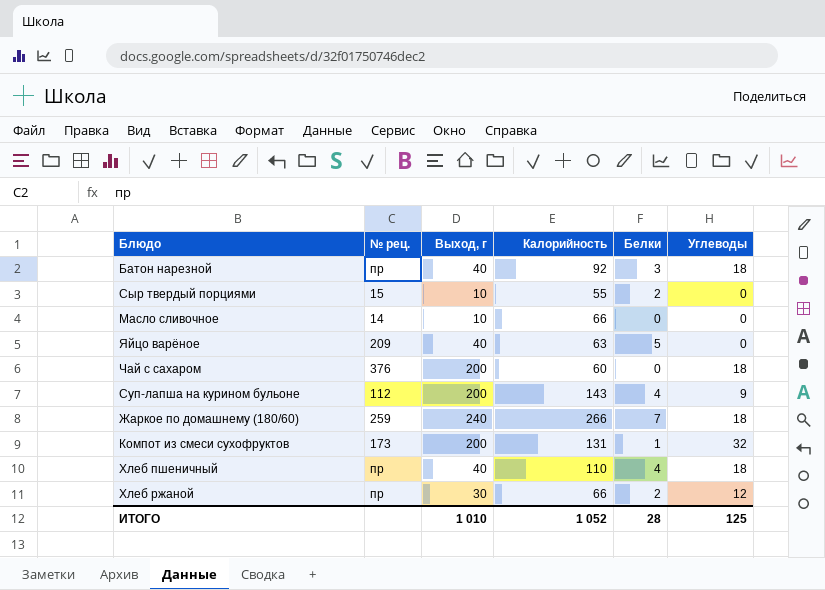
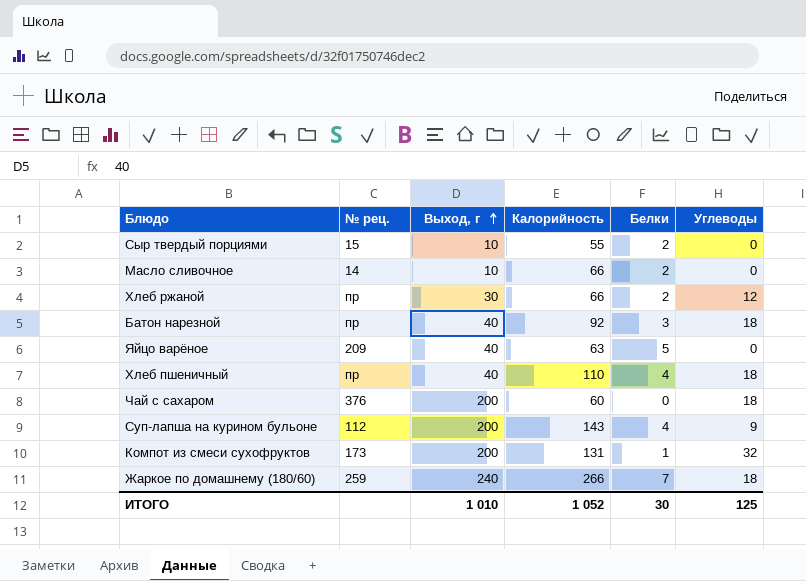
row order: none -> Выход, г ascending
Масло сливочное | Белки: 0 -> 2
ИТОГО | Белки: 28 -> 30

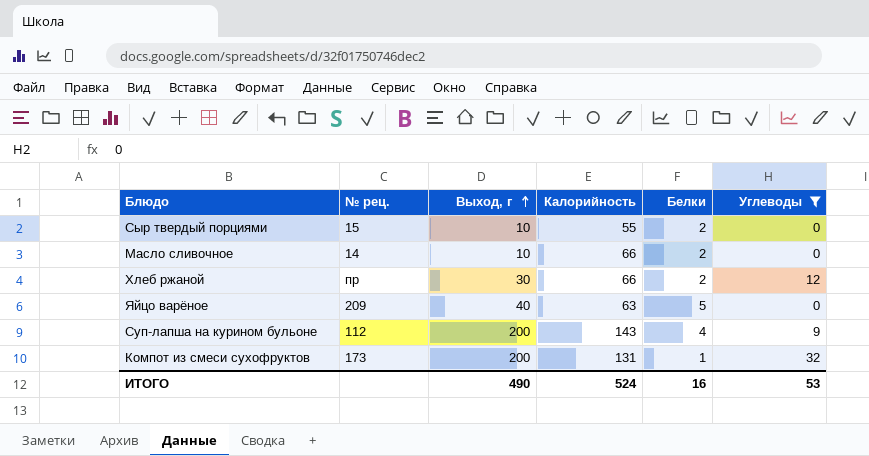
filter: none -> Углеводы != 18
ИТОГО | Выход, г: 1 010 -> 490
ИТОГО | Калорийность: 1 052 -> 524
ИТОГО | Белки: 30 -> 16
ИТОГО | Углеводы: 125 -> 53

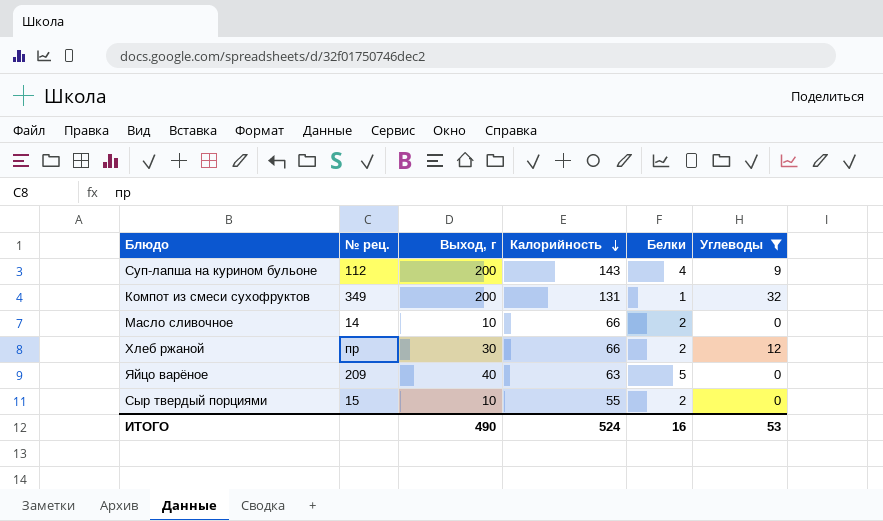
row order: Выход, г ascending -> Калорийность descending
Компот из смеси сухофруктов | № рец.: 173 -> 349

